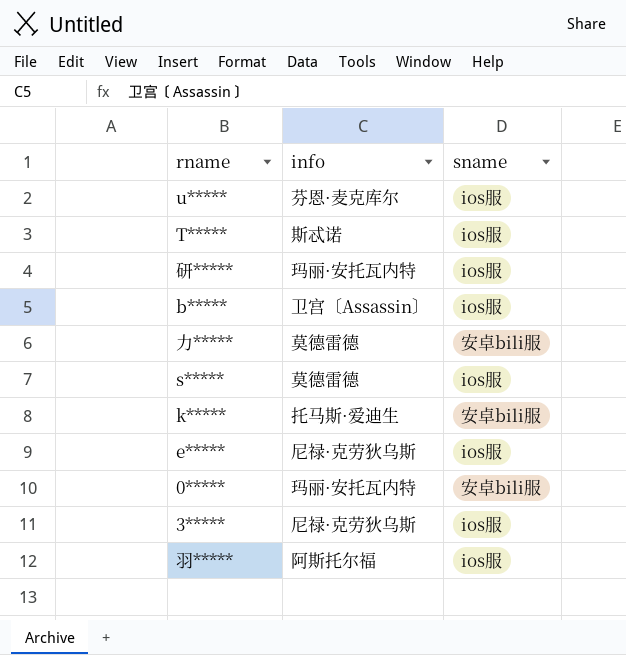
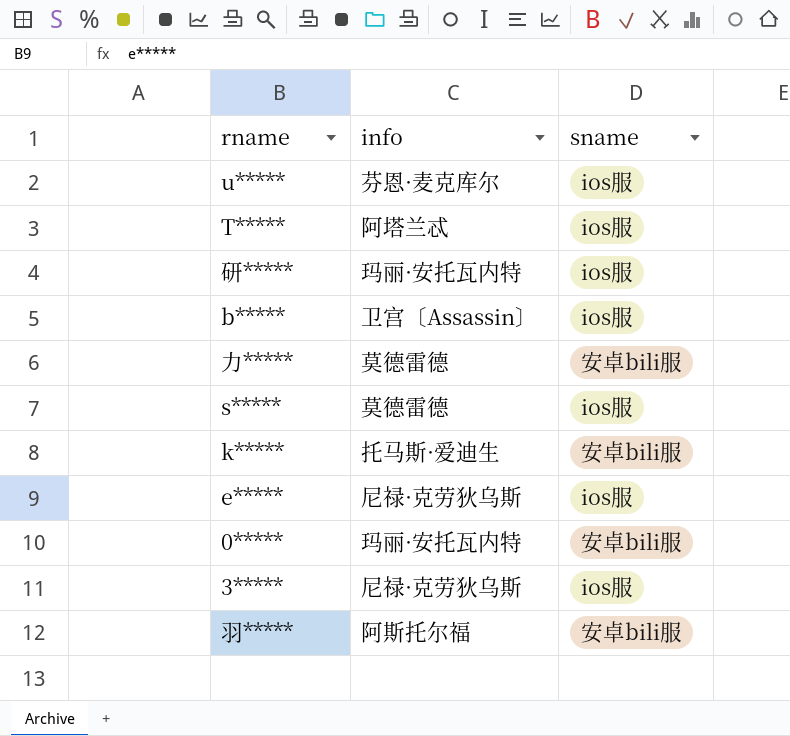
T***** | info: 斯忒诺 -> 阿塔兰忒
羽***** | sname: ios服 -> 安卓bili服

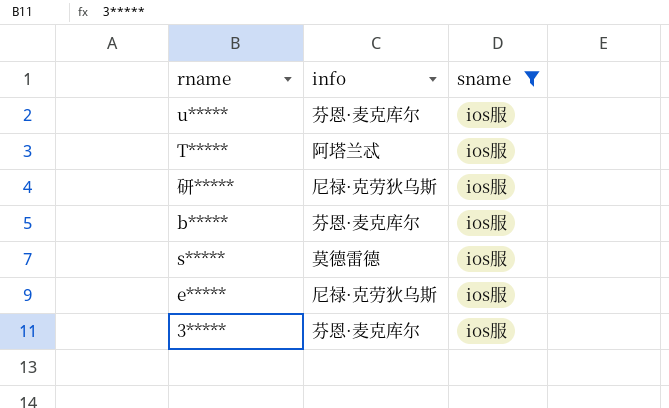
filter: none -> sname = ios服
研***** | info: 玛丽·安托瓦内特 -> 尼禄·克劳狄乌斯
b***** | info: 卫宫〔Assassin〕 -> 芬恩·麦克库尔
3***** | info: 尼禄·克劳狄乌斯 -> 芬恩·麦克库尔

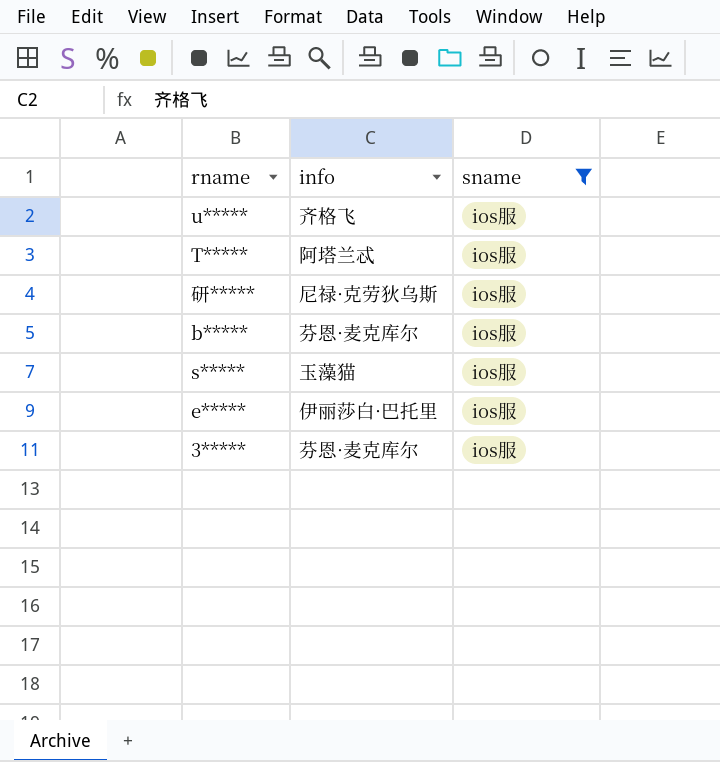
u***** | info: 芬恩·麦克库尔 -> 齐格飞
s***** | info: 莫德雷德 -> 玉藻猫
e***** | info: 尼禄·克劳狄乌斯 -> 伊丽莎白·巴托里

